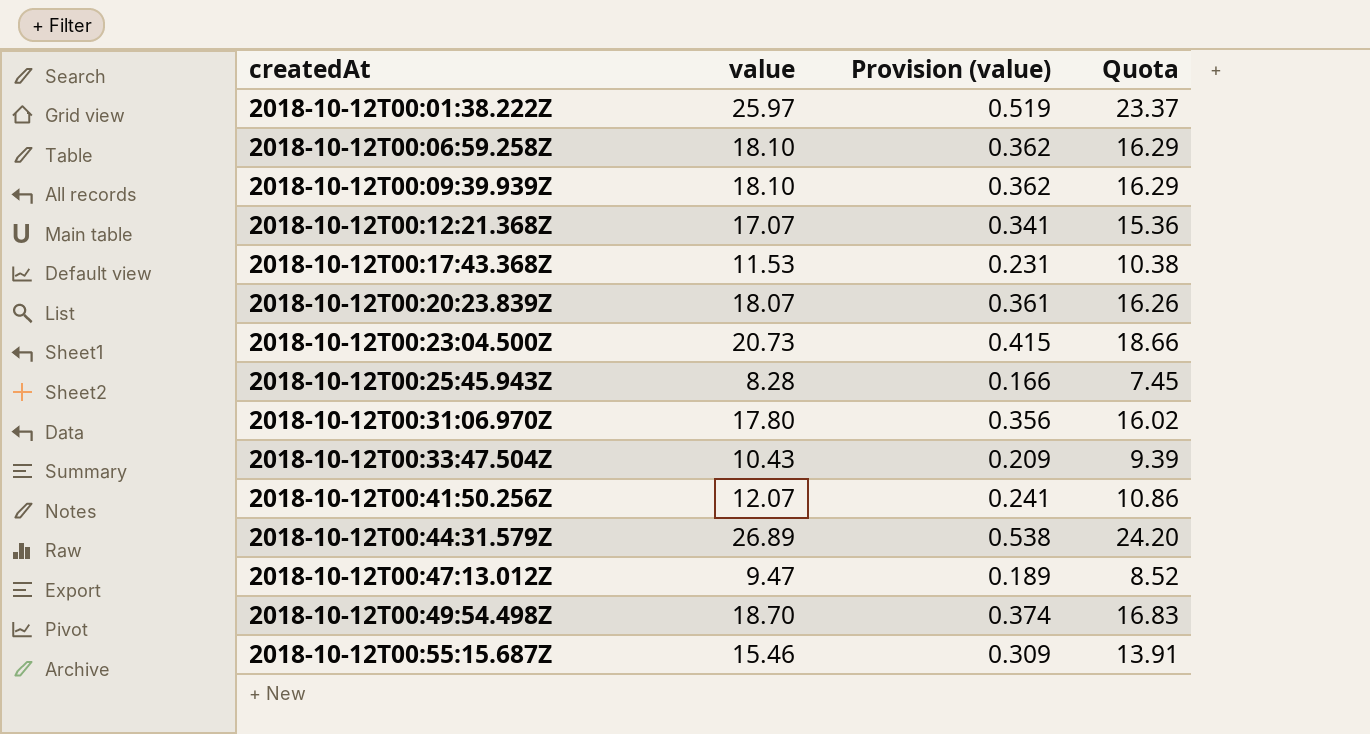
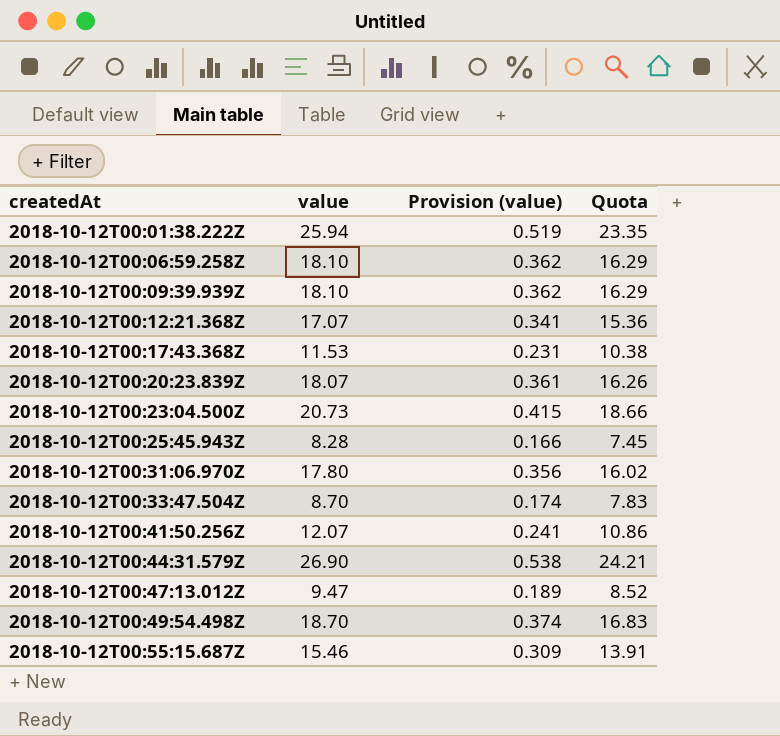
2018-10-12T00:01:38.222Z | value: 25.97 -> 25.94
2018-10-12T00:01:38.222Z | Quota: 23.37 -> 23.35
2018-10-12T00:33:47.504Z | value: 10.43 -> 8.70
2018-10-12T00:33:47.504Z | Provision (value): 0.209 -> 0.174
2018-10-12T00:33:47.504Z | Quota: 9.39 -> 7.83
2018-10-12T00:44:31.579Z | value: 26.89 -> 26.90
2018-10-12T00:44:31.579Z | Quota: 24.20 -> 24.21

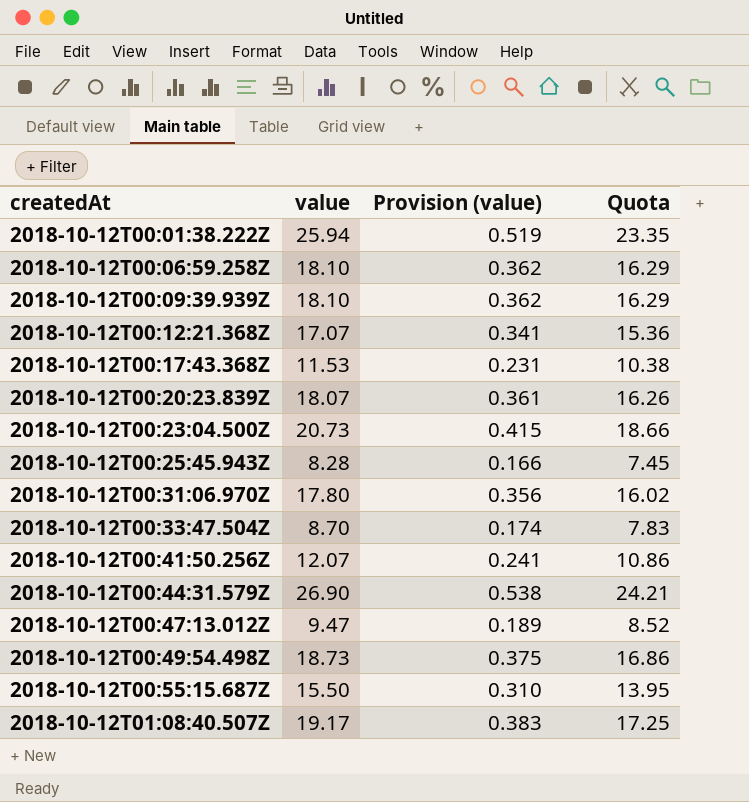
2018-10-12T00:49:54.498Z | value: 18.70 -> 18.73
2018-10-12T00:49:54.498Z | Provision (value): 0.374 -> 0.375
2018-10-12T00:49:54.498Z | Quota: 16.83 -> 16.86
2018-10-12T00:55:15.687Z | value: 15.46 -> 15.50
2018-10-12T00:55:15.687Z | Provision (value): 0.309 -> 0.310
2018-10-12T00:55:15.687Z | Quota: 13.91 -> 13.95
row 2018-10-12T01:08:40.507Z: none -> 19.17 | 0.383 | 17.25

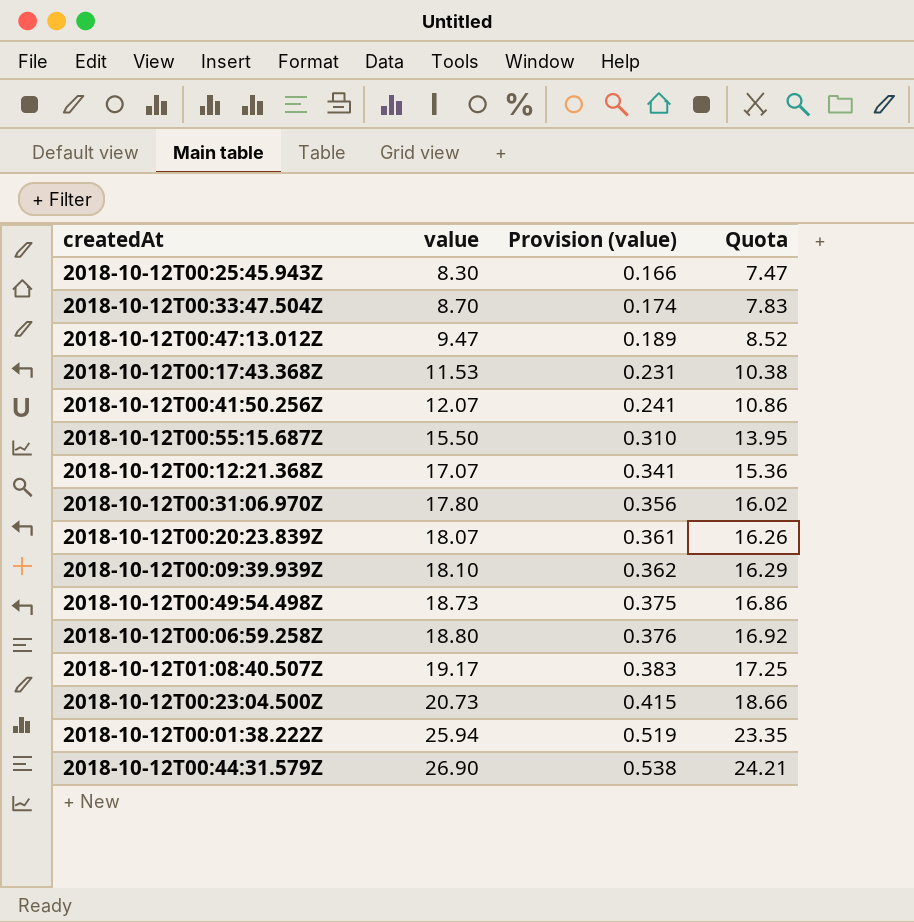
row order: createdAt ascending -> value ascending
2018-10-12T00:25:45.943Z | value: 8.28 -> 8.30
2018-10-12T00:25:45.943Z | Quota: 7.45 -> 7.47
2018-10-12T00:06:59.258Z | value: 18.10 -> 18.80
2018-10-12T00:06:59.258Z | Provision (value): 0.362 -> 0.376
2018-10-12T00:06:59.258Z | Quota: 16.29 -> 16.92

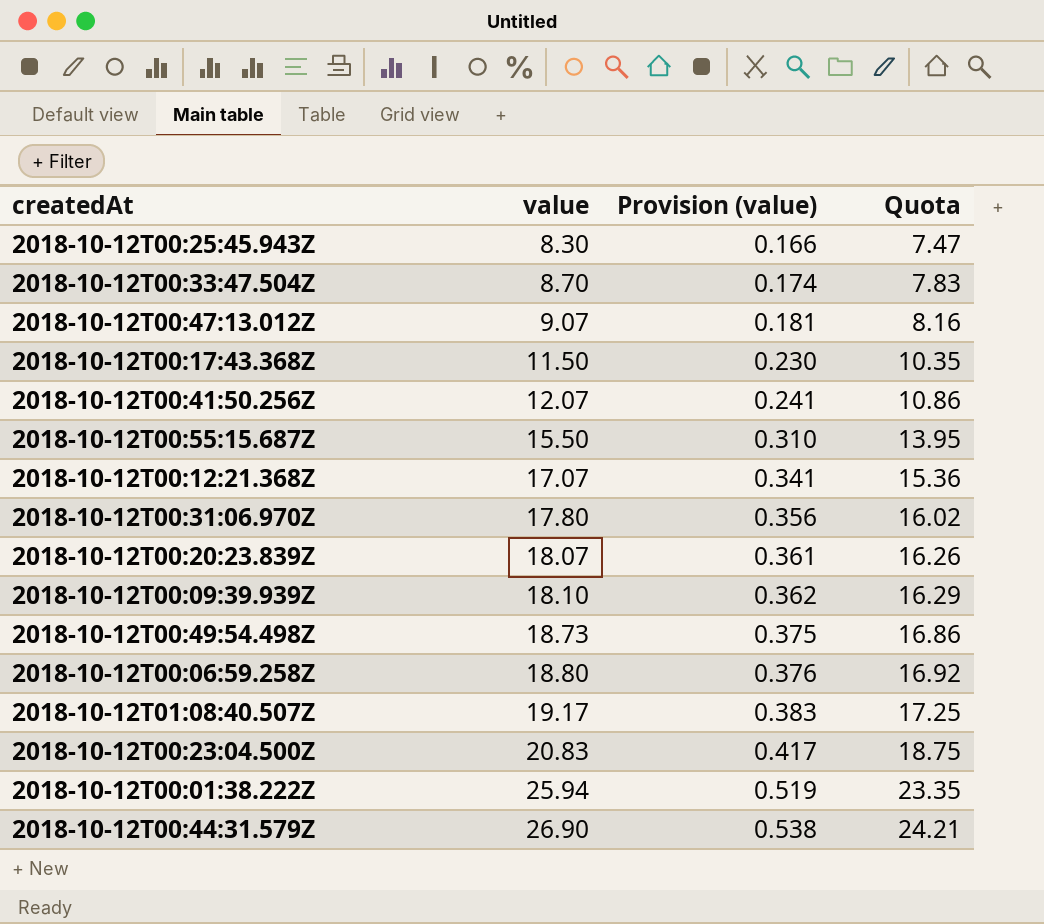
2018-10-12T00:47:13.012Z | value: 9.47 -> 9.07
2018-10-12T00:47:13.012Z | Provision (value): 0.189 -> 0.181
2018-10-12T00:47:13.012Z | Quota: 8.52 -> 8.16
2018-10-12T00:17:43.368Z | value: 11.53 -> 11.50
2018-10-12T00:17:43.368Z | Provision (value): 0.231 -> 0.230
2018-10-12T00:17:43.368Z | Quota: 10.38 -> 10.35
2018-10-12T00:23:04.500Z | value: 20.73 -> 20.83
2018-10-12T00:23:04.500Z | Provision (value): 0.415 -> 0.417
2018-10-12T00:23:04.500Z | Quota: 18.66 -> 18.75

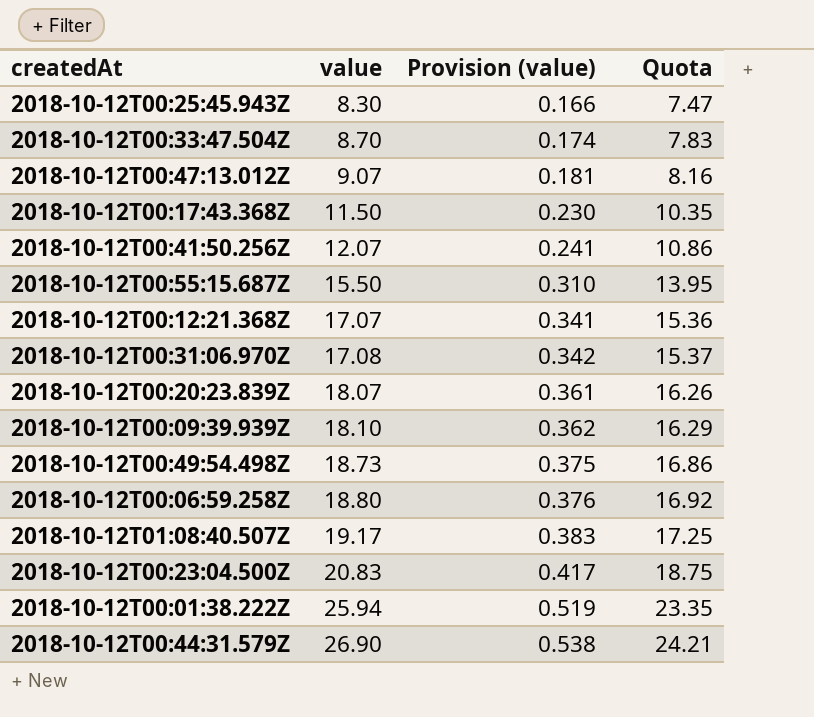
2018-10-12T00:31:06.970Z | value: 17.80 -> 17.08
2018-10-12T00:31:06.970Z | Provision (value): 0.356 -> 0.342
2018-10-12T00:31:06.970Z | Quota: 16.02 -> 15.37

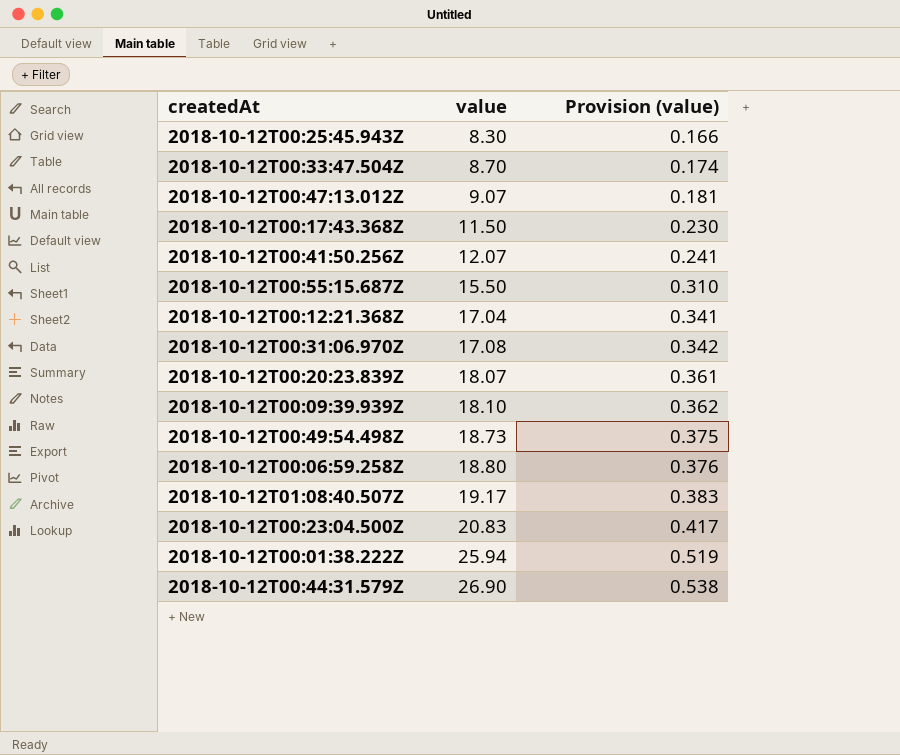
column Quota | formula: [value] * 0.9 -> none
2018-10-12T00:12:21.368Z | value: 17.07 -> 17.04

